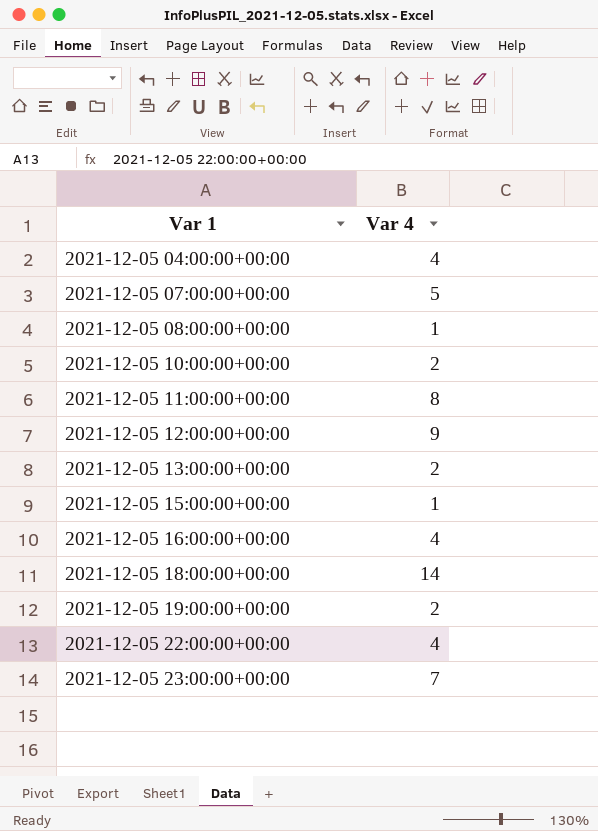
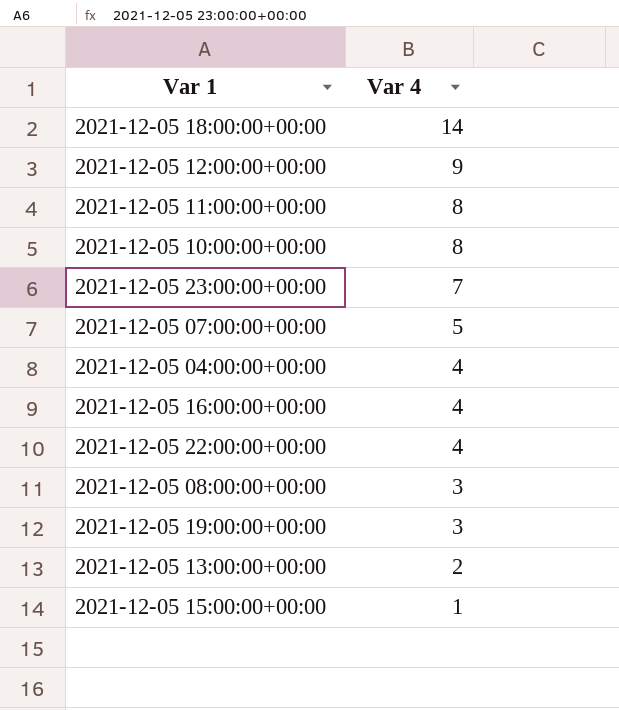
row order: Var 1 ascending -> Var 4 descending
2021-12-05 10:00:00+00:00 | Var 4: 2 -> 8
2021-12-05 08:00:00+00:00 | Var 4: 1 -> 3
2021-12-05 19:00:00+00:00 | Var 4: 2 -> 3

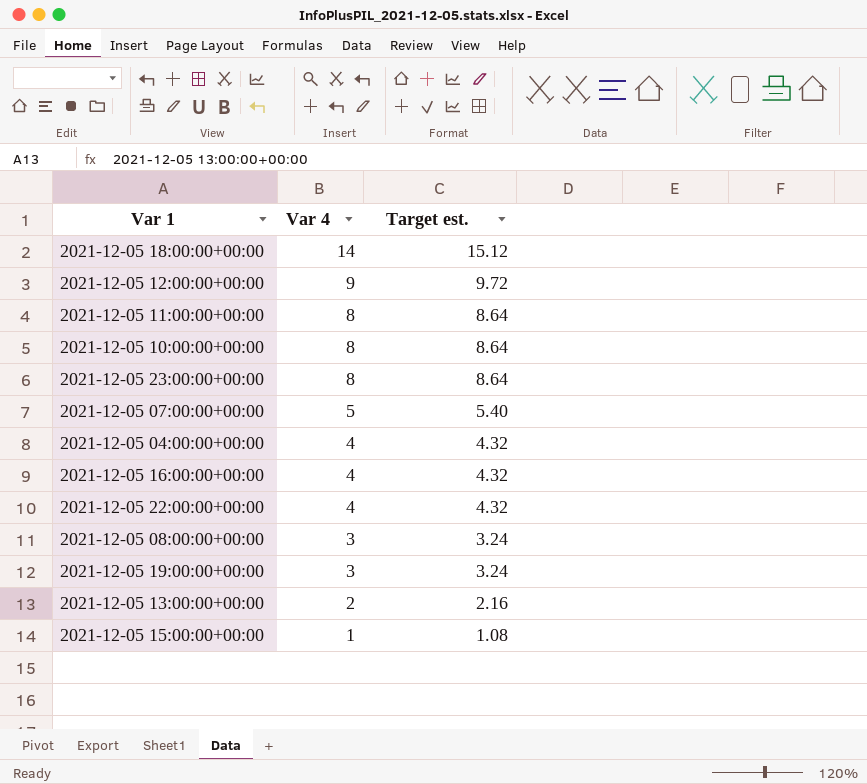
column Target est. | formula: none -> [Var 4] * 1.08
2021-12-05 23:00:00+00:00 | Var 4: 7 -> 8

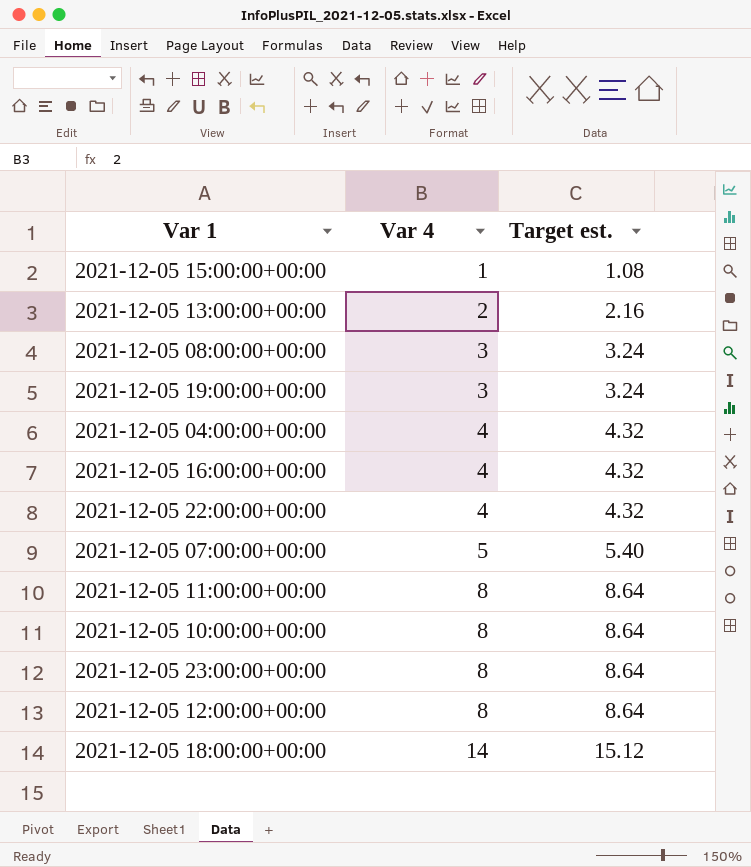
row order: Var 4 descending -> Var 4 ascending
2021-12-05 12:00:00+00:00 | Var 4: 9 -> 8
2021-12-05 12:00:00+00:00 | Target est.: 9.72 -> 8.64

